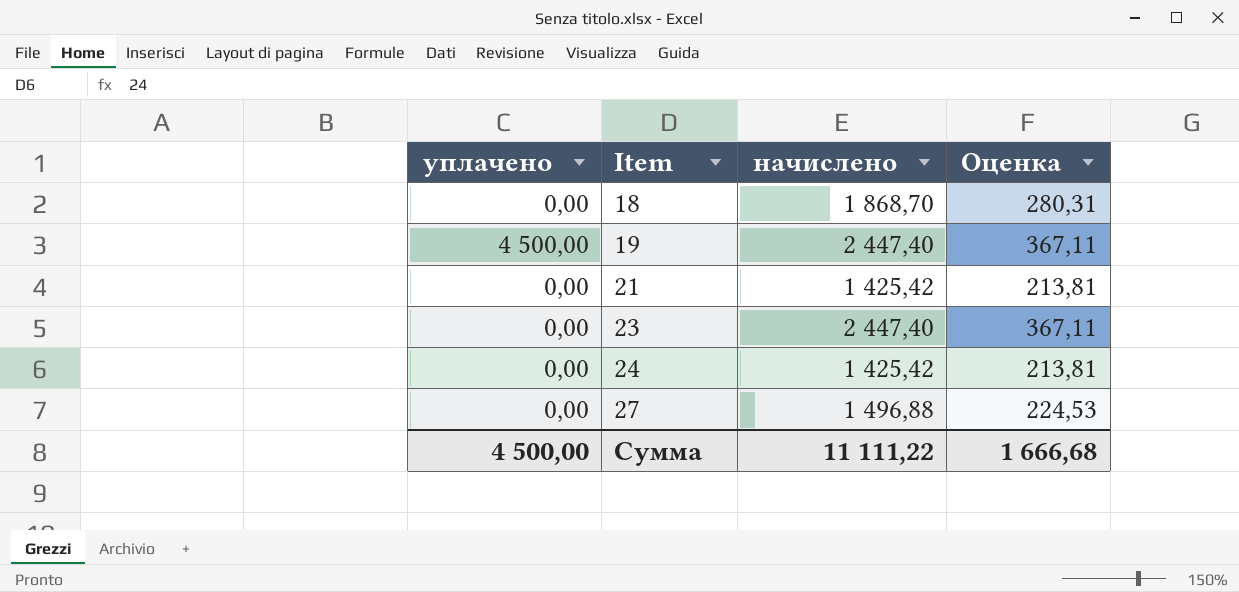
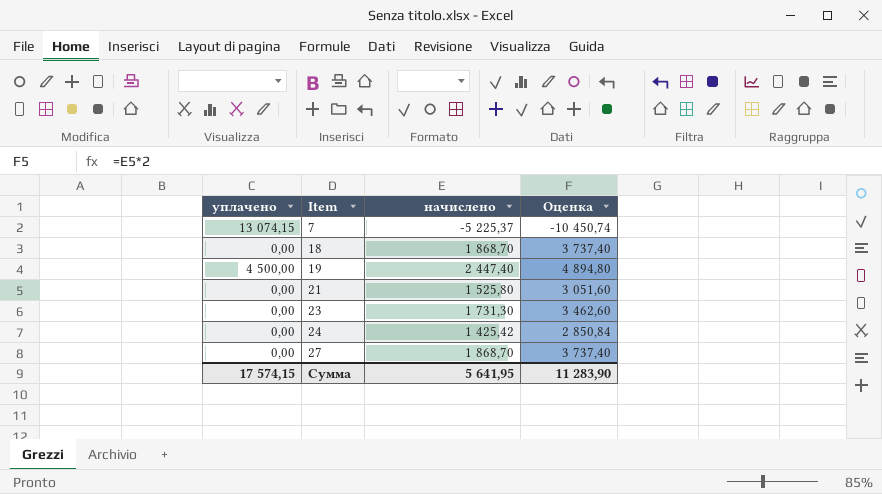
column Оценка | formula: [начислено] * 0,15 -> [начислено] * 2
row 7: none -> 13 074,15 | -5 225,37 | -10 450,74
21 | начислено: 1 425,42 -> 1 525,80
23 | начислено: 2 447,40 -> 1 731,30
27 | начислено: 1 496,88 -> 1 868,70
Сумма | уплачено: 4 500,00 -> 17 574,15
Сумма | начислено: 11 111,22 -> 5 641,95
Сумма | Оценка: 1 666,68 -> 11 283,90

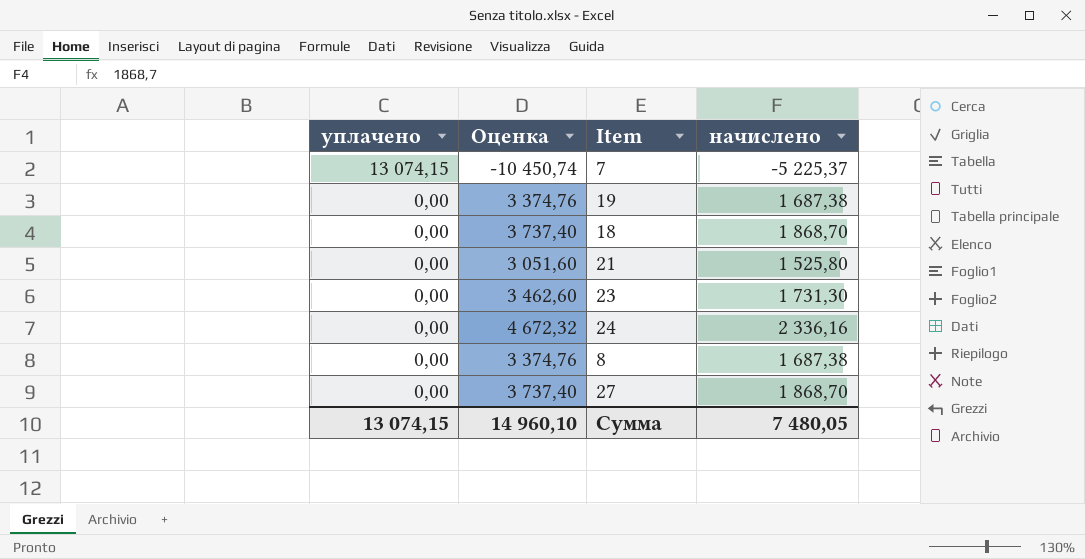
row order: Item ascending -> уплачено descending
column Оценка | position: 4 -> 2
19 | уплачено: 4 500,00 -> 0,00
19 | Оценка: 4 894,80 -> 3 374,76
19 | начислено: 2 447,40 -> 1 687,38
24 | Оценка: 2 850,84 -> 4 672,32
24 | начислено: 1 425,42 -> 2 336,16
row 8: none -> 0,00 | 3 374,76 | 1 687,38
Сумма | уплачено: 17 574,15 -> 13 074,15
Сумма | Оценка: 11 283,90 -> 14 960,10
Сумма | начислено: 5 641,95 -> 7 480,05

